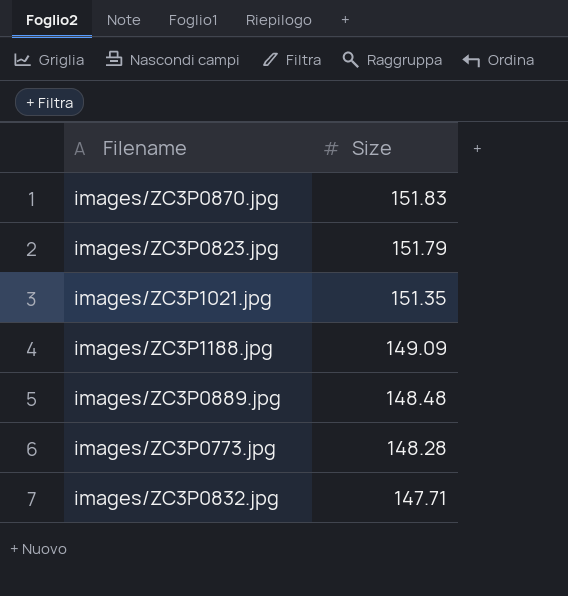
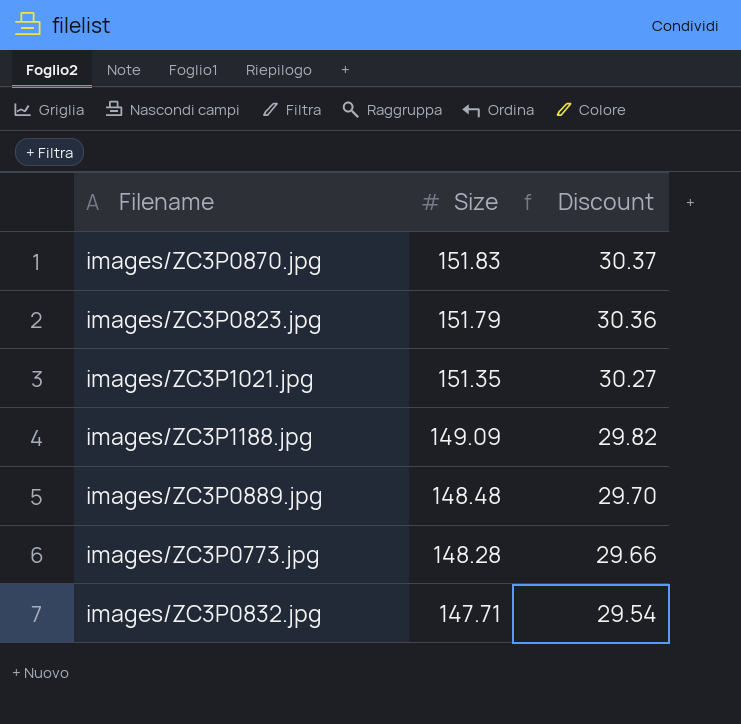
column Discount | formula: none -> [Size] * 0.2

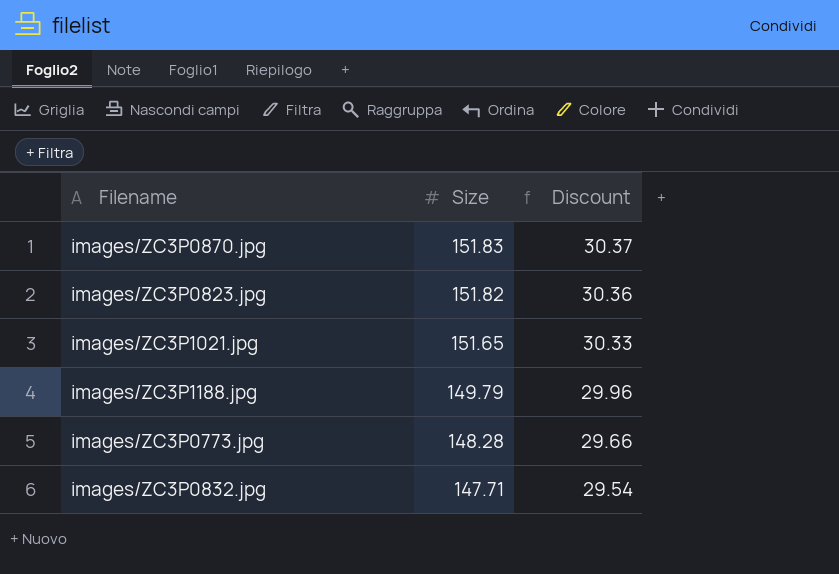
row images/ZC3P0889.jpg: 148.48 | 29.70 -> none
images/ZC3P0823.jpg | Size: 151.79 -> 151.82
images/ZC3P1021.jpg | Size: 151.35 -> 151.65
images/ZC3P1021.jpg | Discount: 30.27 -> 30.33
images/ZC3P1188.jpg | Size: 149.09 -> 149.79
images/ZC3P1188.jpg | Discount: 29.82 -> 29.96

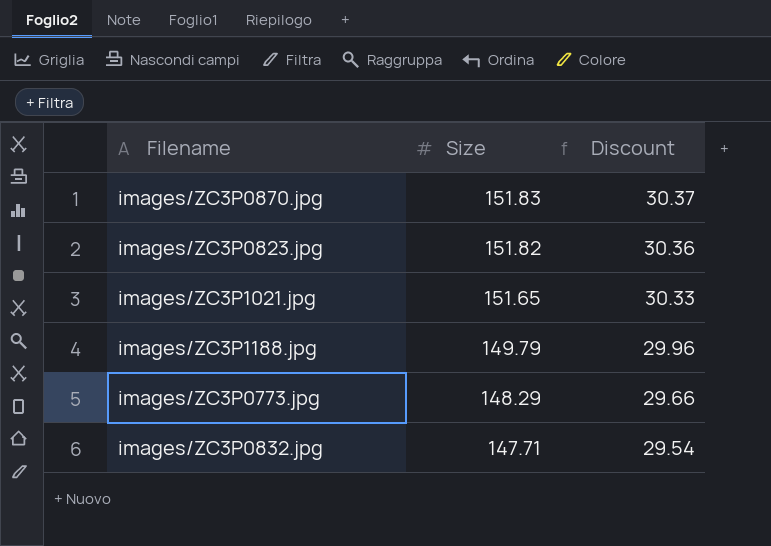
images/ZC3P0773.jpg | Size: 148.28 -> 148.29

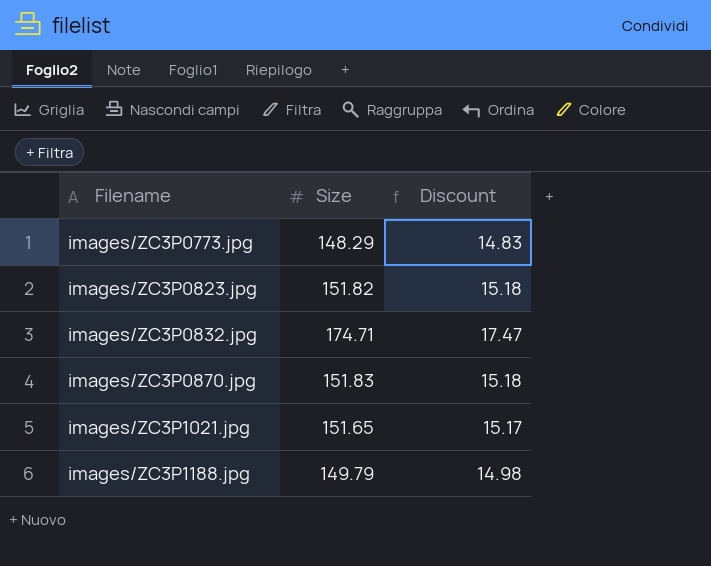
row order: Size descending -> Filename ascending
column Discount | formula: [Size] * 0.2 -> [Size] * 0.1
images/ZC3P0832.jpg | Size: 147.71 -> 174.71

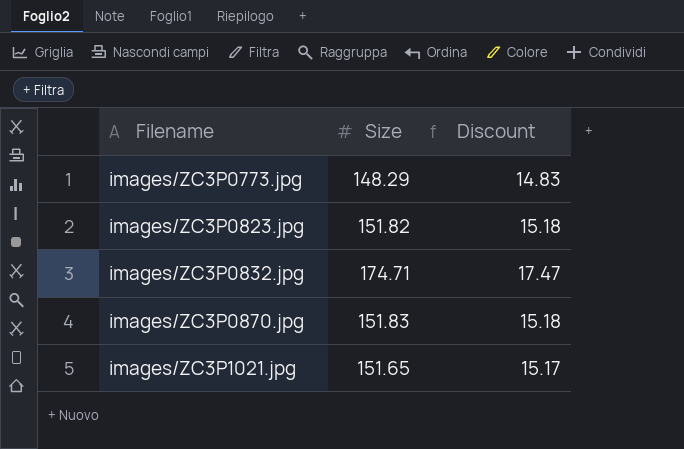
row images/ZC3P1188.jpg: 149.79 | 14.98 -> none

